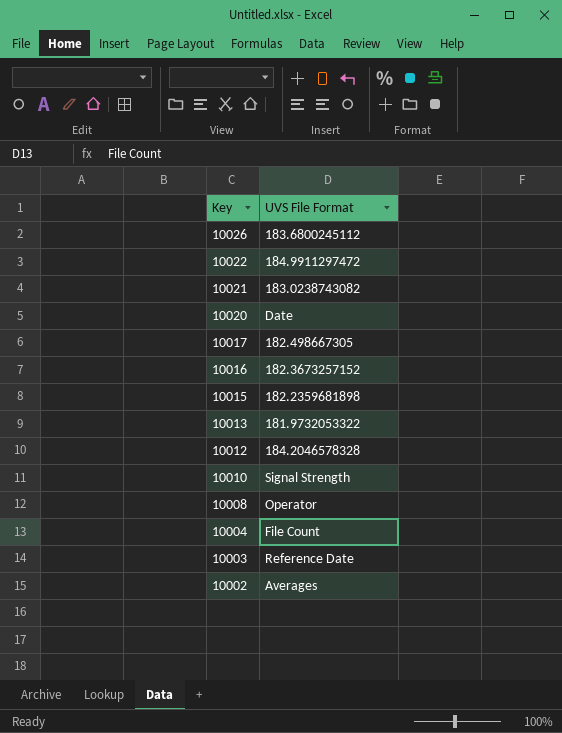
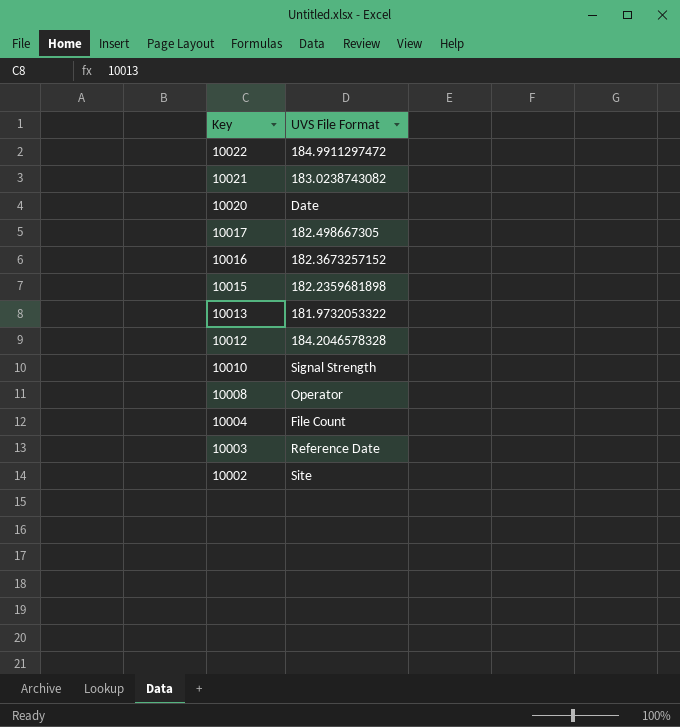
row 10026: 183.6800245112 -> none
10002 | UVS File Format: Averages -> Site

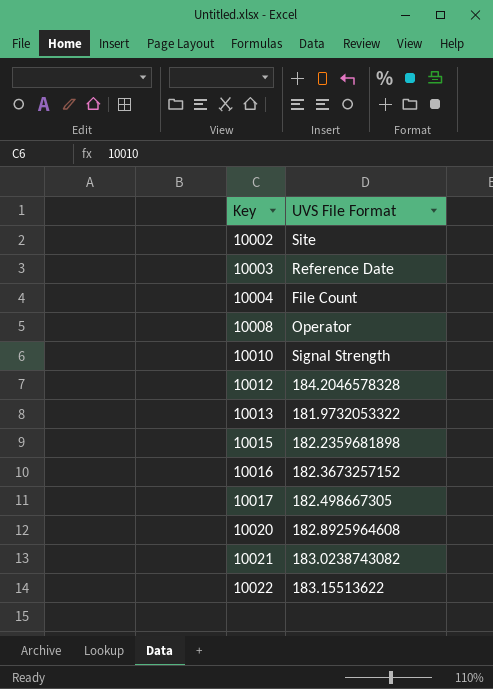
row order: Key descending -> Key ascending
10020 | UVS File Format: Date -> 182.8925964608
10022 | UVS File Format: 184.9911297472 -> 183.15513622

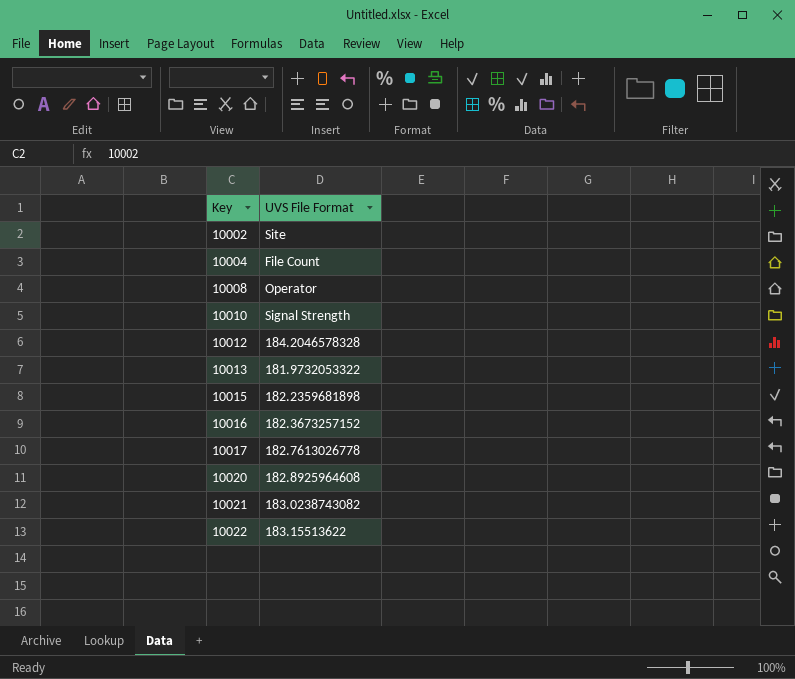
row 10003: Reference Date -> none
10017 | UVS File Format: 182.498667305 -> 182.7613026778

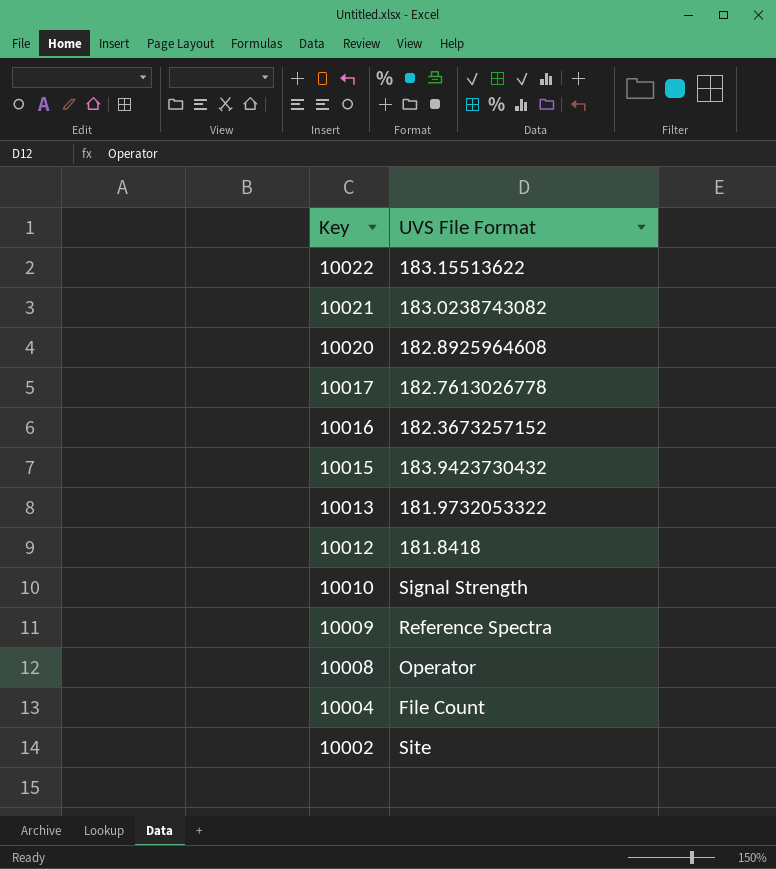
row order: Key ascending -> Key descending
10015 | UVS File Format: 182.2359681898 -> 183.9423730432
10012 | UVS File Format: 184.2046578328 -> 181.8418
row 10009: none -> Reference Spectra

